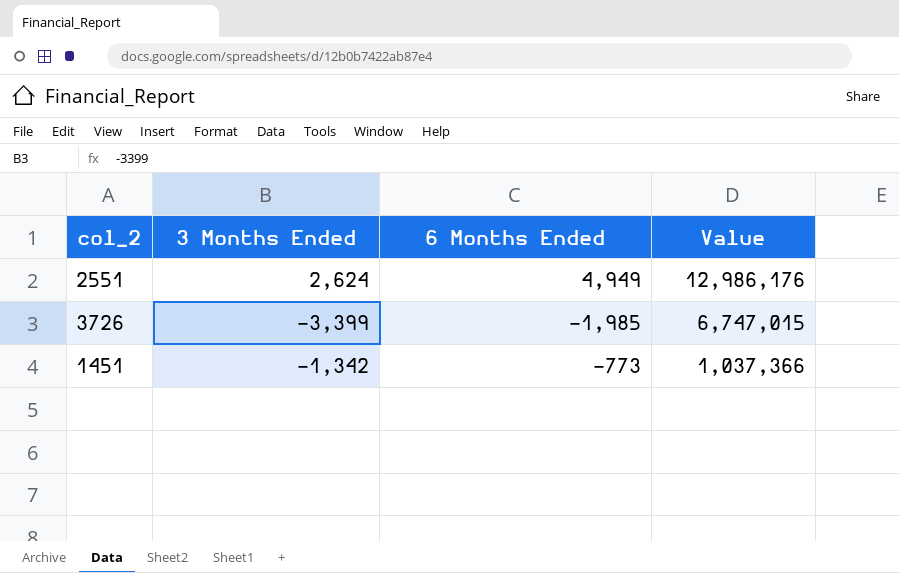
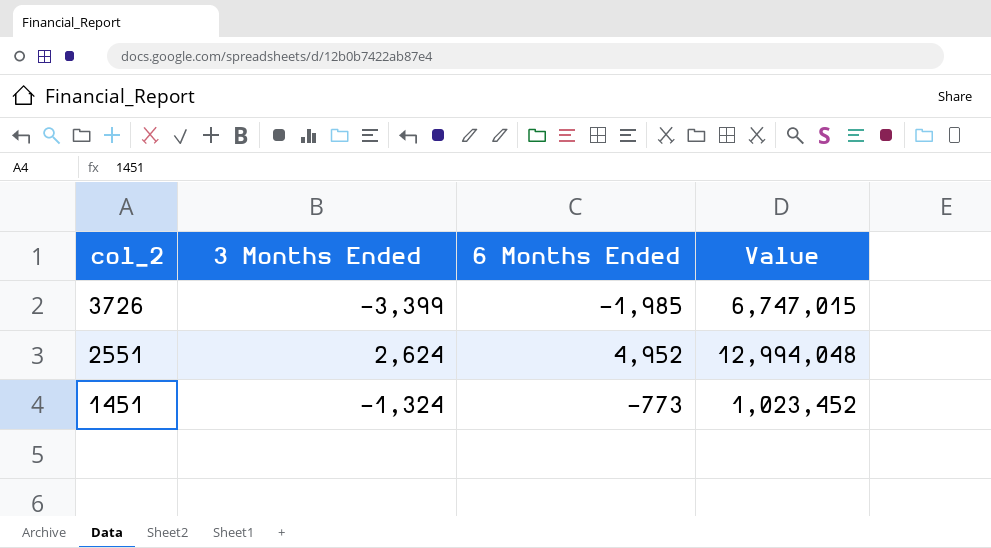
row order: Value descending -> col_2 descending
2551 | 6 Months Ended: 4,949 -> 4,952
2551 | Value: 12,986,176 -> 12,994,048
1451 | 3 Months Ended: -1,342 -> -1,324
1451 | Value: 1,037,366 -> 1,023,452

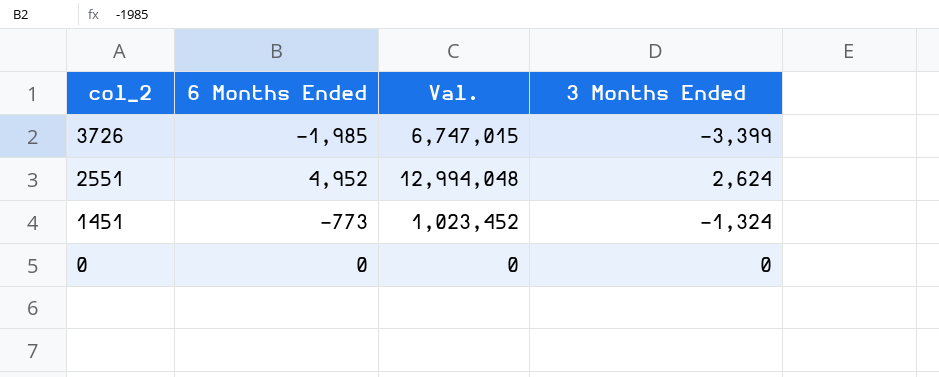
column name: Value -> Val.
column 3 Months Ended | position: 2 -> 4
row 0: none -> 0 | 0 | 0

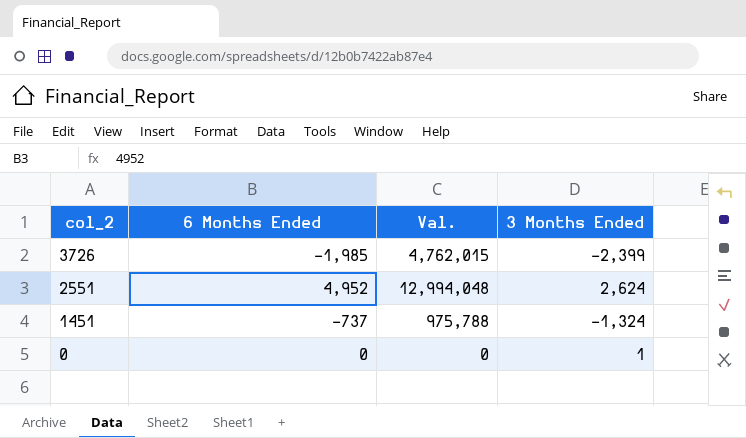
3726 | Val.: 6,747,015 -> 4,762,015
3726 | 3 Months Ended: -3,399 -> -2,399
1451 | 6 Months Ended: -773 -> -737
1451 | Val.: 1,023,452 -> 975,788
0 | 3 Months Ended: 0 -> 1

